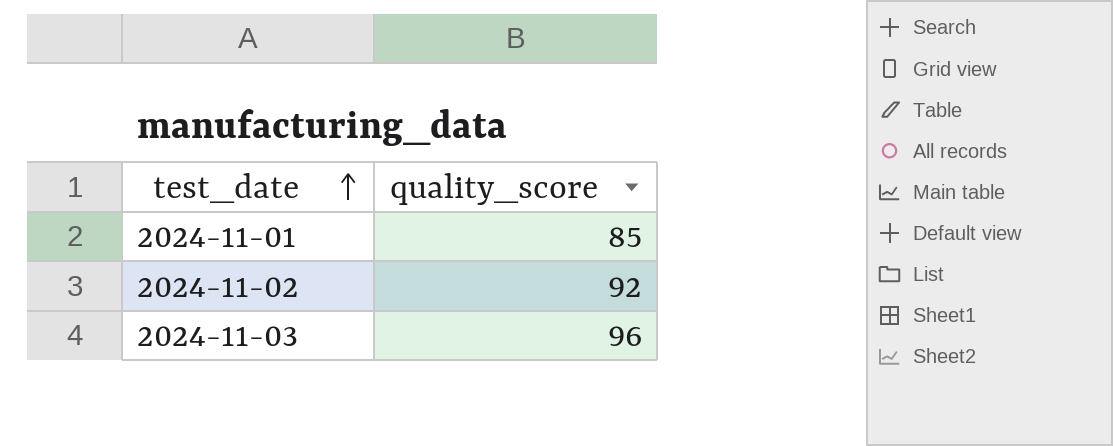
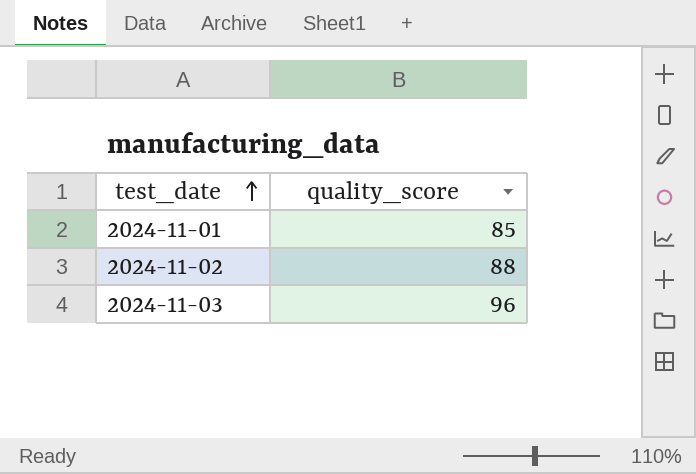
2024-11-02 | quality_score: 92 -> 88

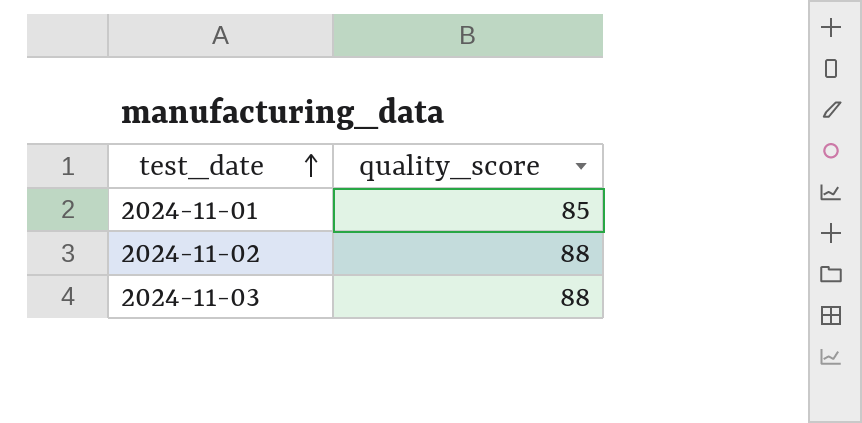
2024-11-03 | quality_score: 96 -> 88

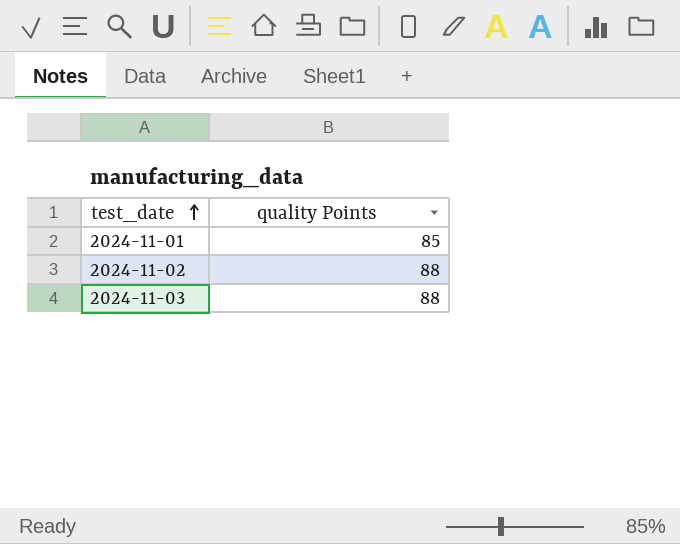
column name: quality_score -> quality Points

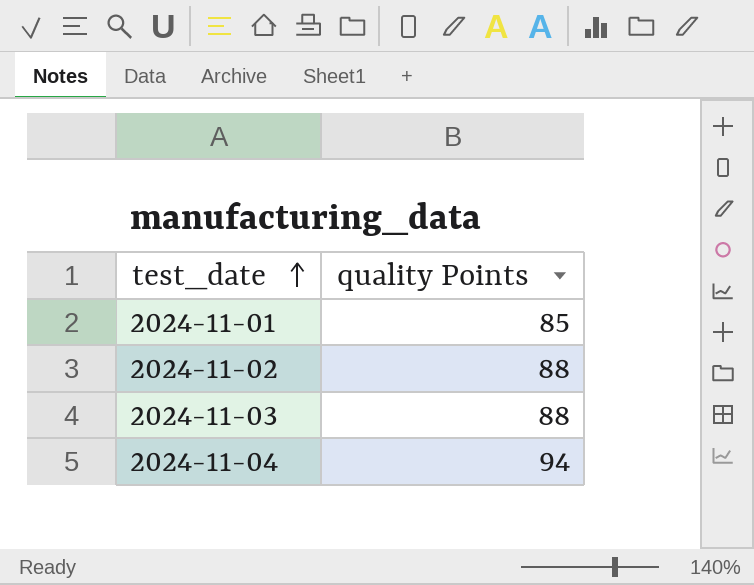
row 2024-11-04: none -> 94

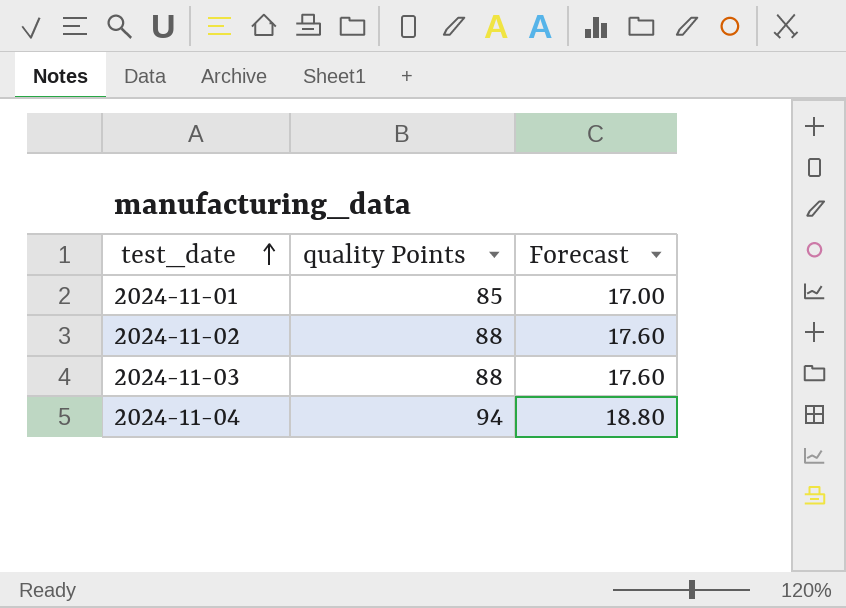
column Forecast | formula: none -> [quality Points] * 0.2

